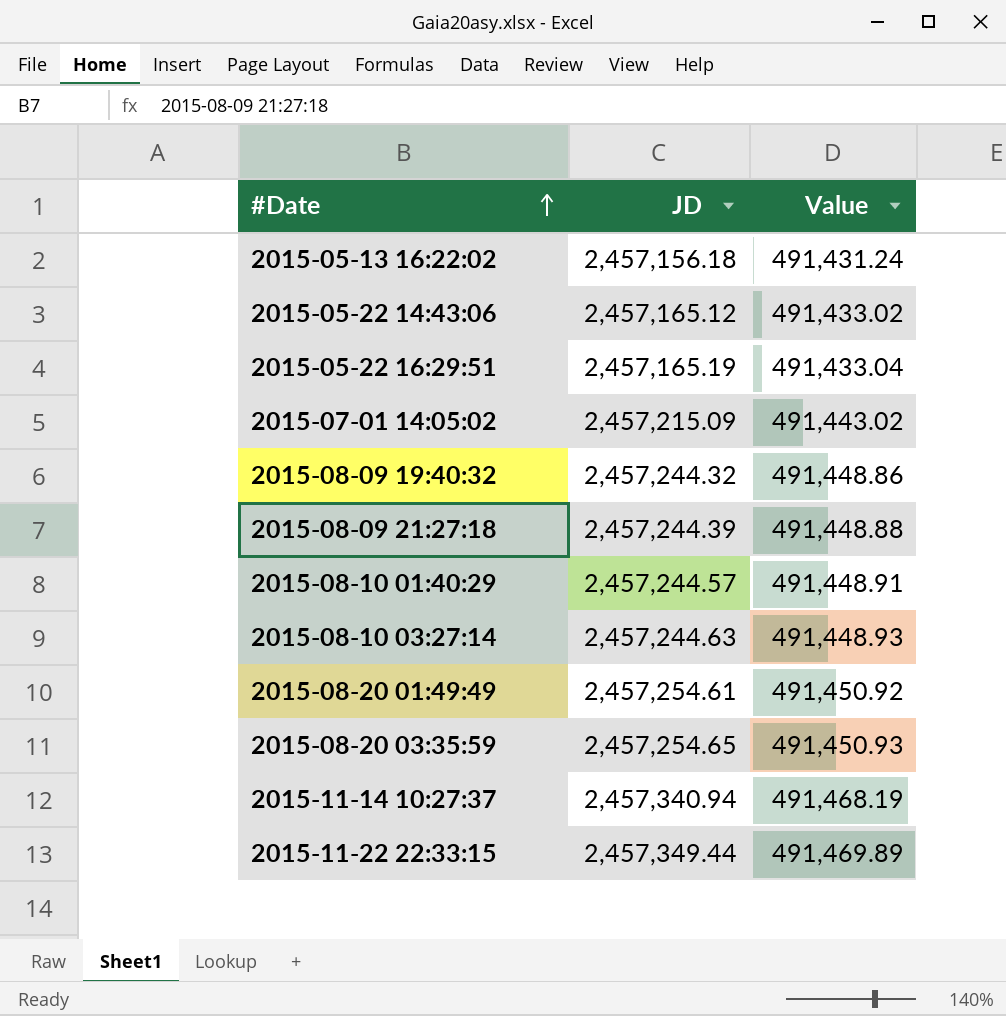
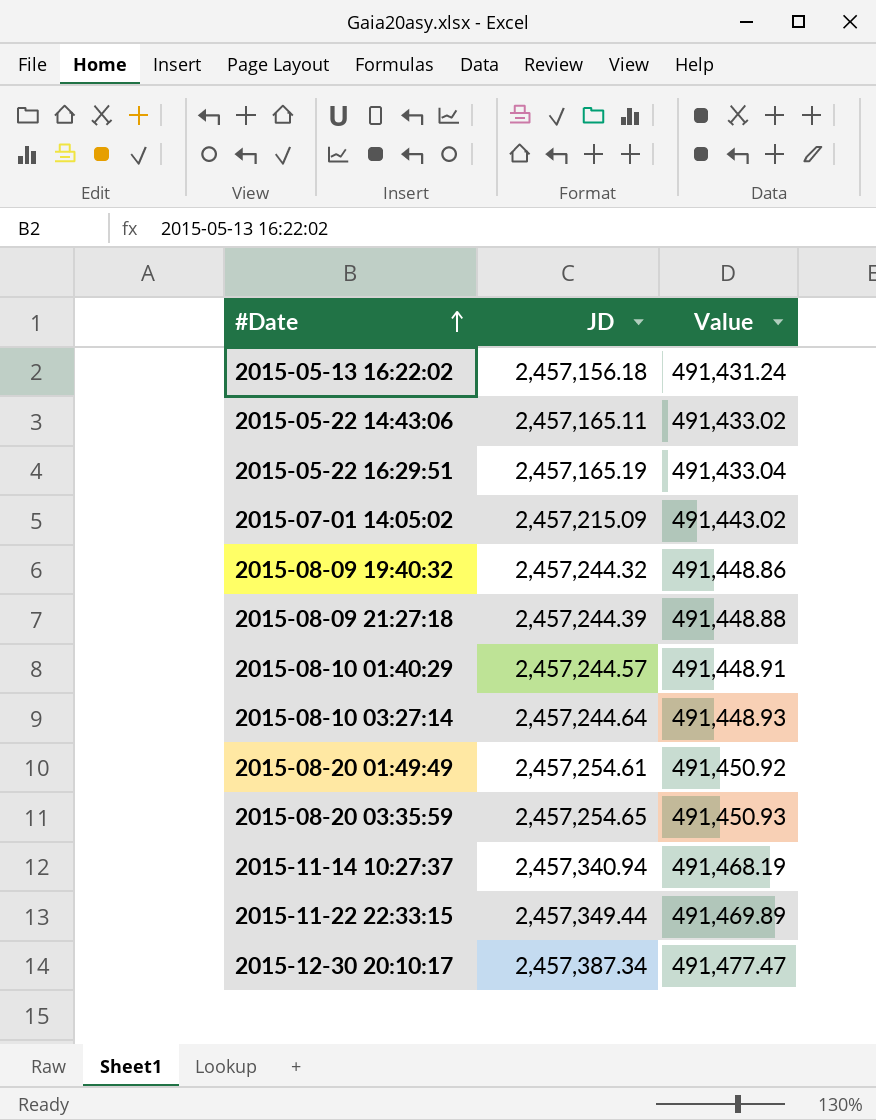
2015-05-22 14:43:06 | JD: 2,457,165.12 -> 2,457,165.11
2015-08-10 03:27:14 | JD: 2,457,244.63 -> 2,457,244.64
row 2015-12-30 20:10:17: none -> 2,457,387.34 | 491,477.47

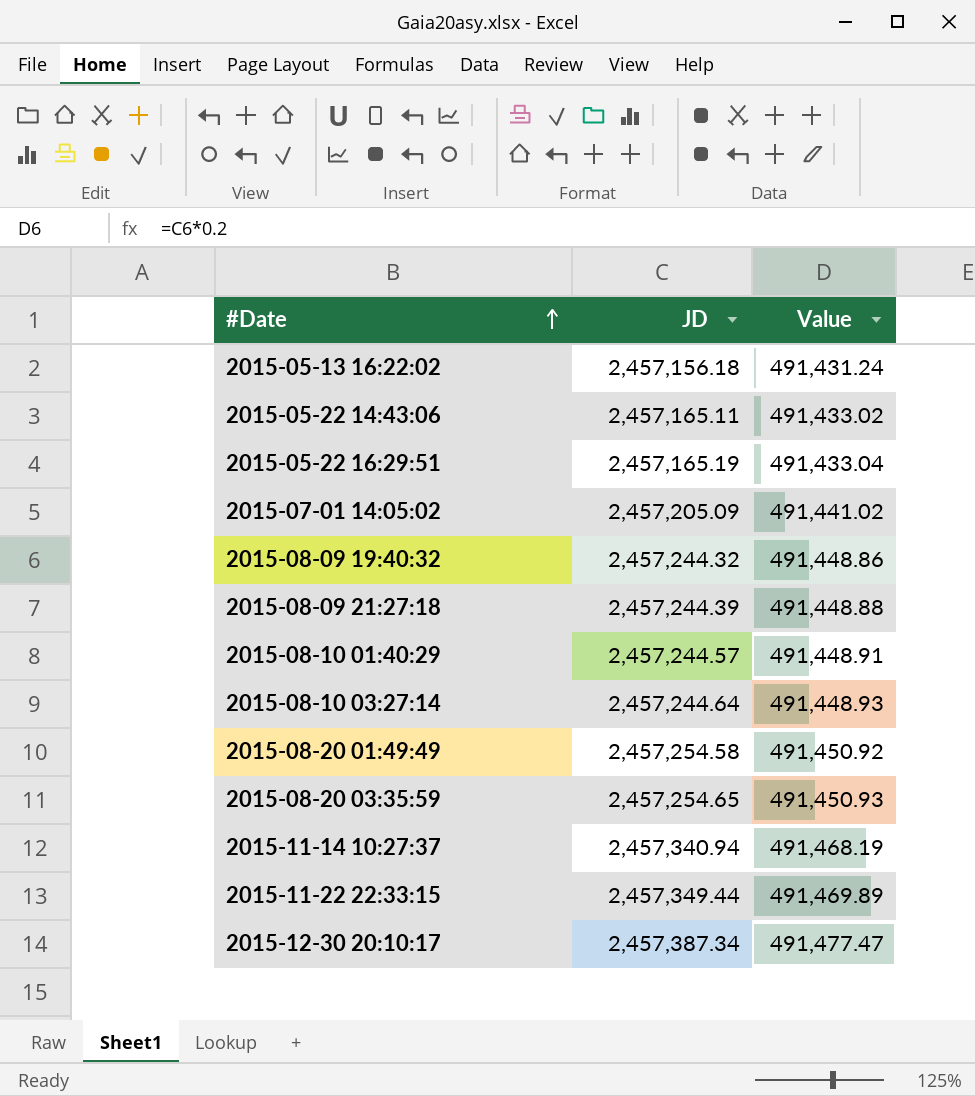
2015-07-01 14:05:02 | JD: 2,457,215.09 -> 2,457,205.09
2015-07-01 14:05:02 | Value: 491,443.02 -> 491,441.02
2015-08-20 01:49:49 | JD: 2,457,254.61 -> 2,457,254.58

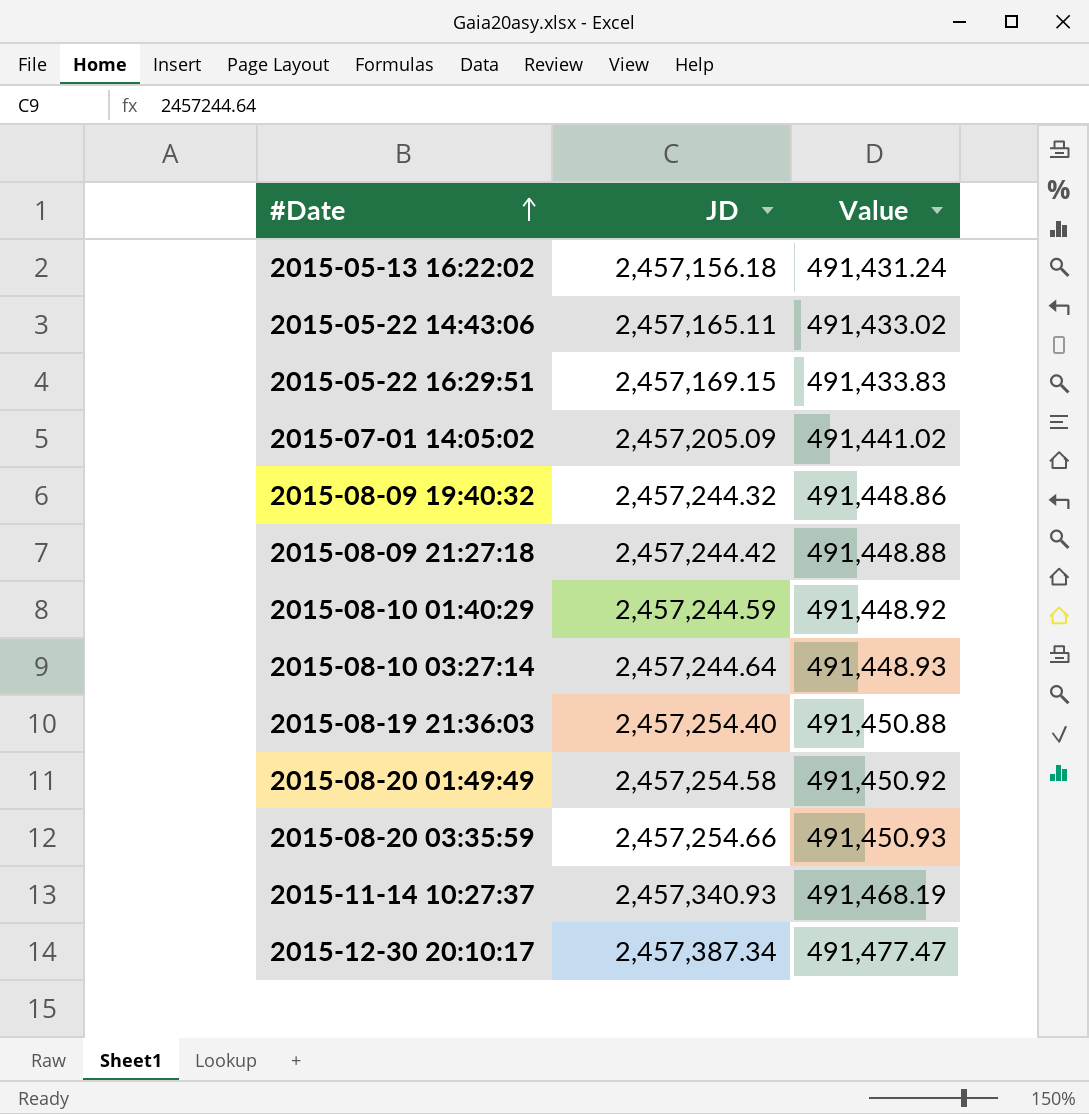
row 2015-11-22 22:33:15: 2,457,349.44 | 491,469.89 -> none
2015-05-22 16:29:51 | JD: 2,457,165.19 -> 2,457,169.15
2015-05-22 16:29:51 | Value: 491,433.04 -> 491,433.83
2015-08-09 21:27:18 | JD: 2,457,244.39 -> 2,457,244.42
2015-08-10 01:40:29 | JD: 2,457,244.57 -> 2,457,244.59
2015-08-10 01:40:29 | Value: 491,448.91 -> 491,448.92
row 2015-08-19 21:36:03: none -> 2,457,254.40 | 491,450.88
2015-08-20 03:35:59 | JD: 2,457,254.65 -> 2,457,254.66
2015-11-14 10:27:37 | JD: 2,457,340.94 -> 2,457,340.93

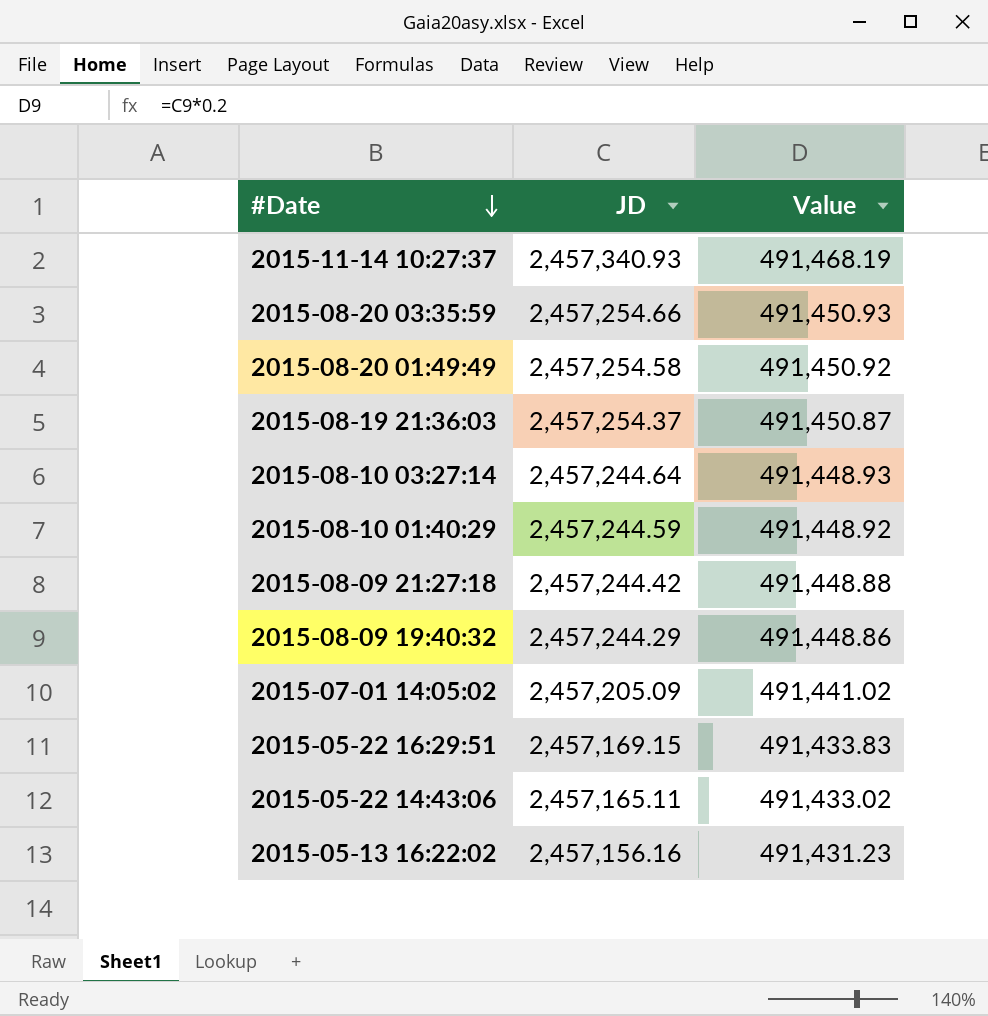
row order: #Date ascending -> #Date descending
row 2015-12-30 20:10:17: 2,457,387.34 | 491,477.47 -> none
2015-08-19 21:36:03 | JD: 2,457,254.40 -> 2,457,254.37
2015-08-19 21:36:03 | Value: 491,450.88 -> 491,450.87
2015-08-09 19:40:32 | JD: 2,457,244.32 -> 2,457,244.29
2015-05-13 16:22:02 | JD: 2,457,156.18 -> 2,457,156.16
2015-05-13 16:22:02 | Value: 491,431.24 -> 491,431.23

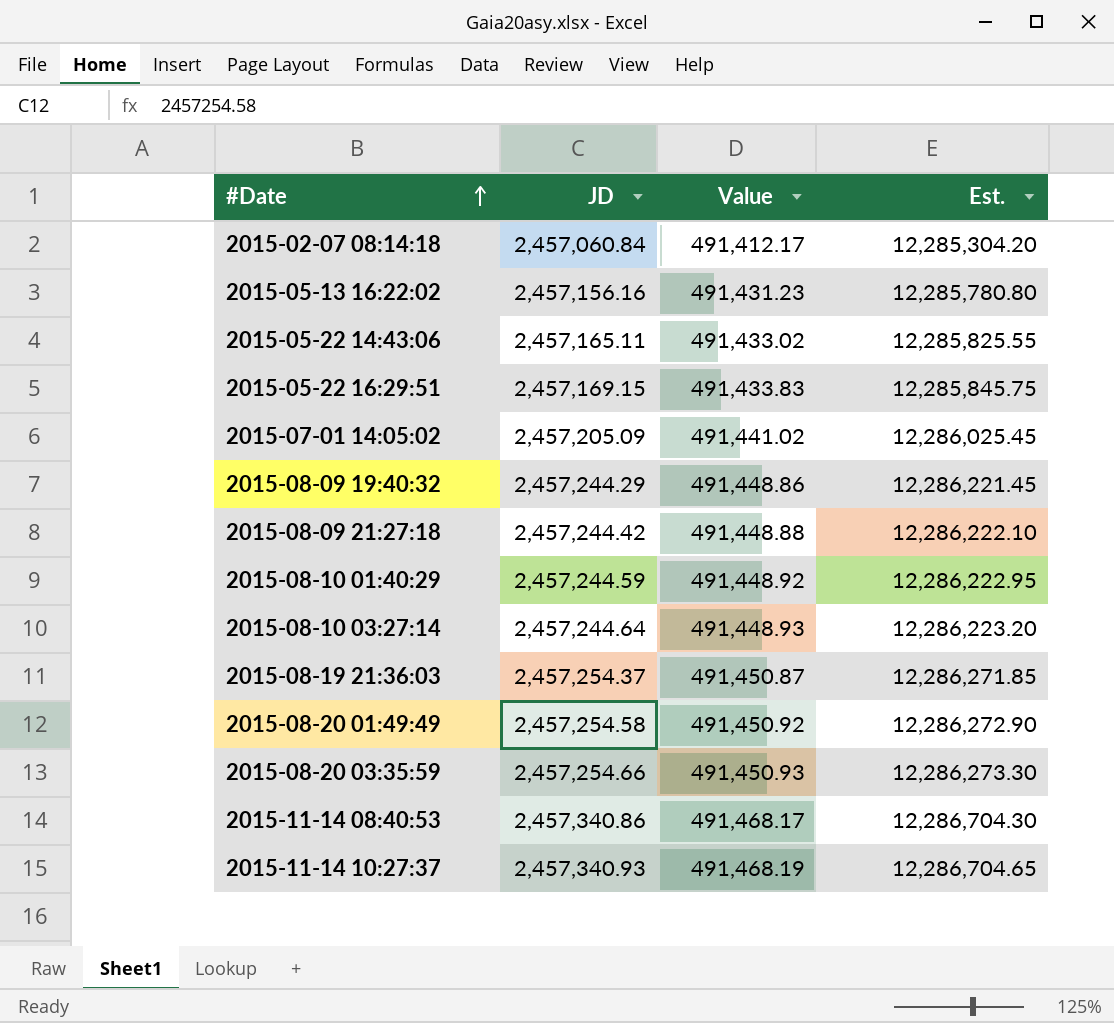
row order: #Date descending -> #Date ascending
column Est. | formula: none -> [JD] * 5
row 2015-02-07 08:14:18: none -> 2,457,060.84 | 491,412.17 | 12,285,304.20
row 2015-11-14 08:40:53: none -> 2,457,340.86 | 491,468.17 | 12,286,704.30

